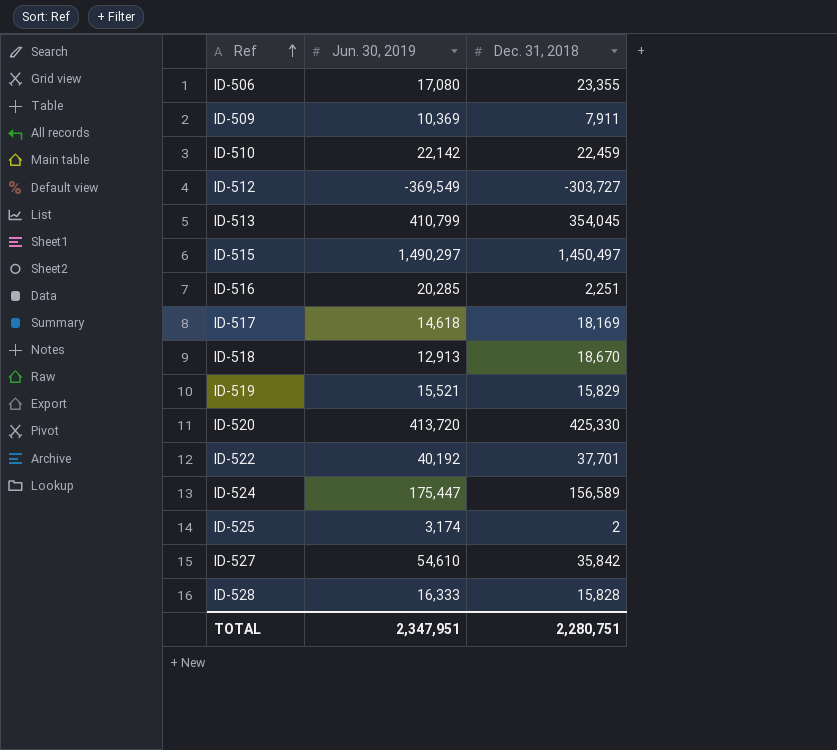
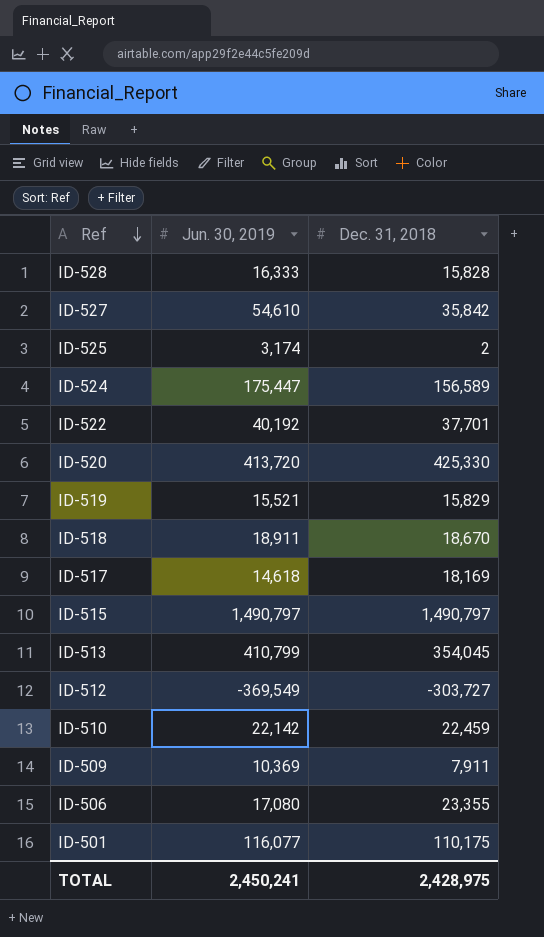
row order: Ref ascending -> Ref descending
row ID-516: 20,285 | 2,251 -> none
ID-518 | Jun. 30, 2019: 12,913 -> 18,911
ID-515 | Jun. 30, 2019: 1,490,297 -> 1,490,797
ID-515 | Dec. 31, 2018: 1,450,497 -> 1,490,797
row ID-501: none -> 116,077 | 110,175
TOTAL | Jun. 30, 2019: 2,347,951 -> 2,450,241
TOTAL | Dec. 31, 2018: 2,280,751 -> 2,428,975

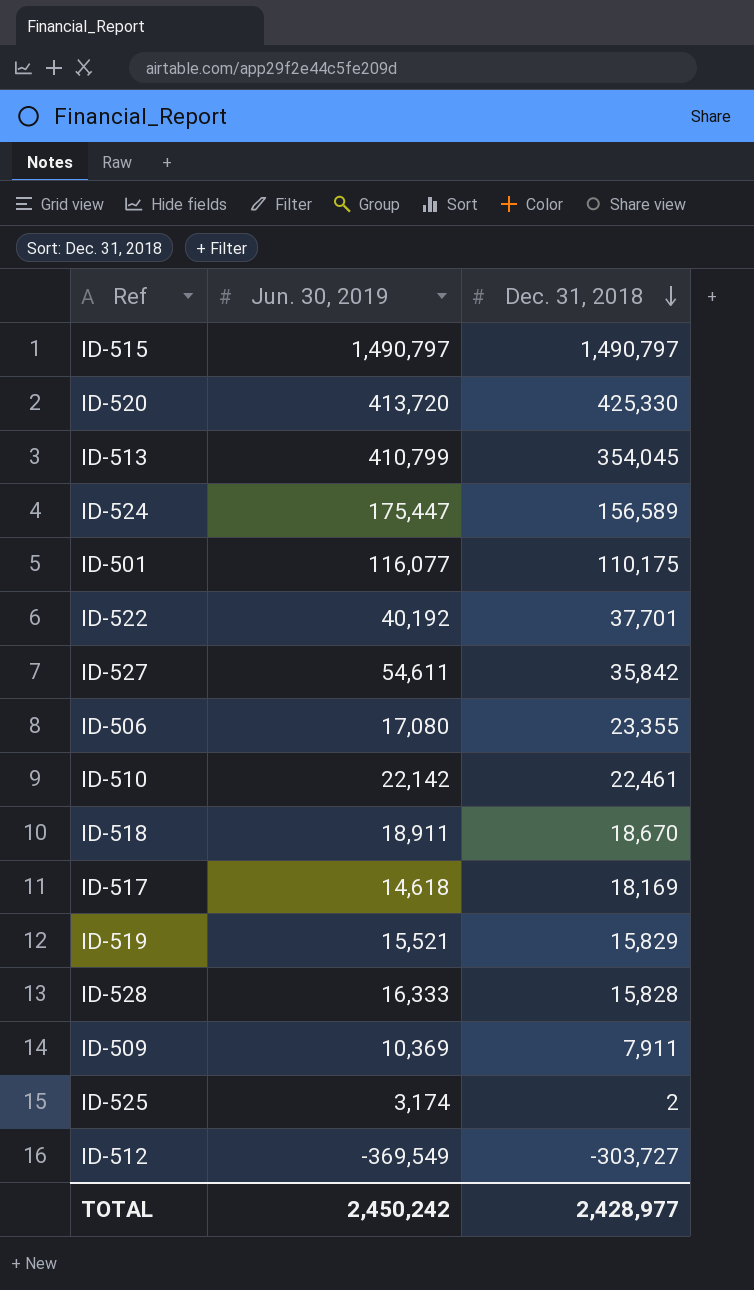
row order: Ref descending -> Dec. 31, 2018 descending
ID-527 | Jun. 30, 2019: 54,610 -> 54,611
ID-510 | Dec. 31, 2018: 22,459 -> 22,461
TOTAL | Jun. 30, 2019: 2,450,241 -> 2,450,242
TOTAL | Dec. 31, 2018: 2,428,975 -> 2,428,977

